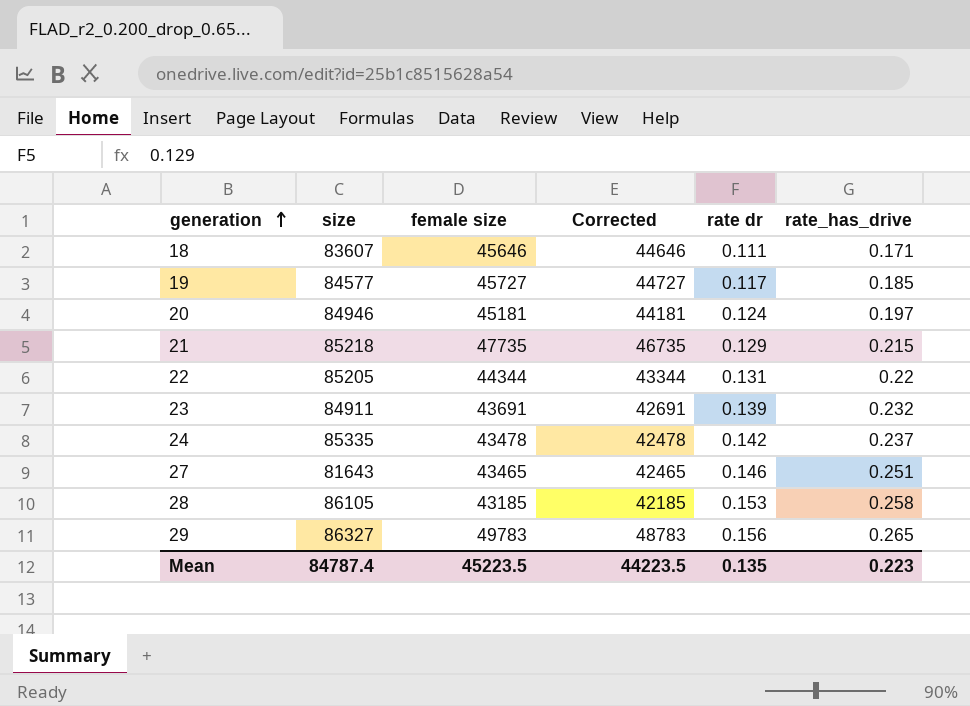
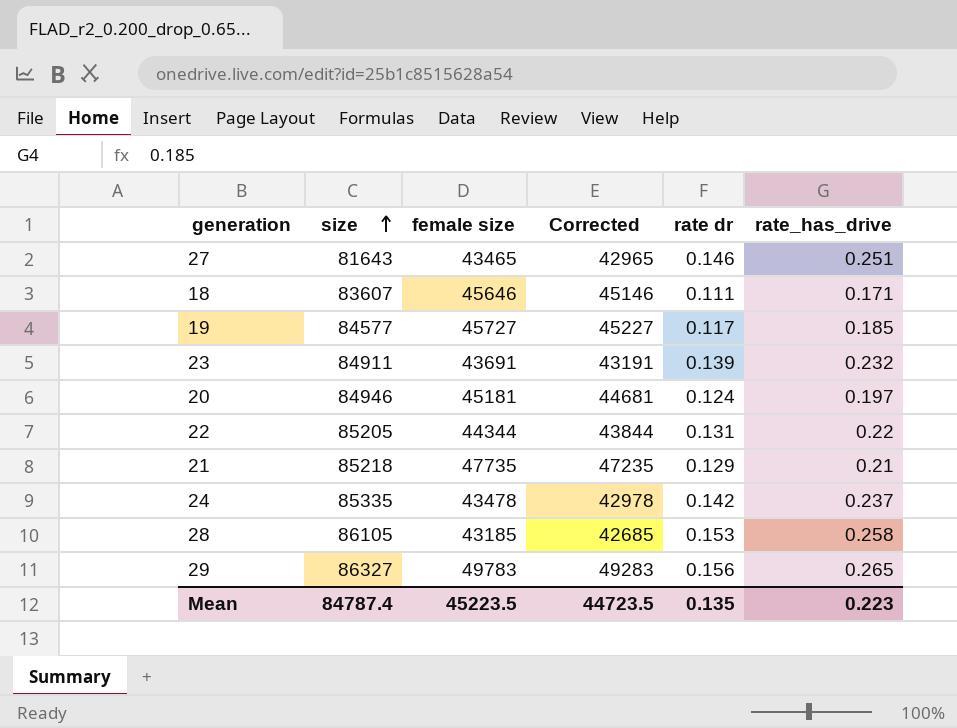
row order: generation ascending -> size ascending
column Corrected | formula: [female size] - 1000 -> [female size] - 500
21 | rate_has_drive: 0.215 -> 0.21
Mean | Corrected: 44223.5 -> 44723.5

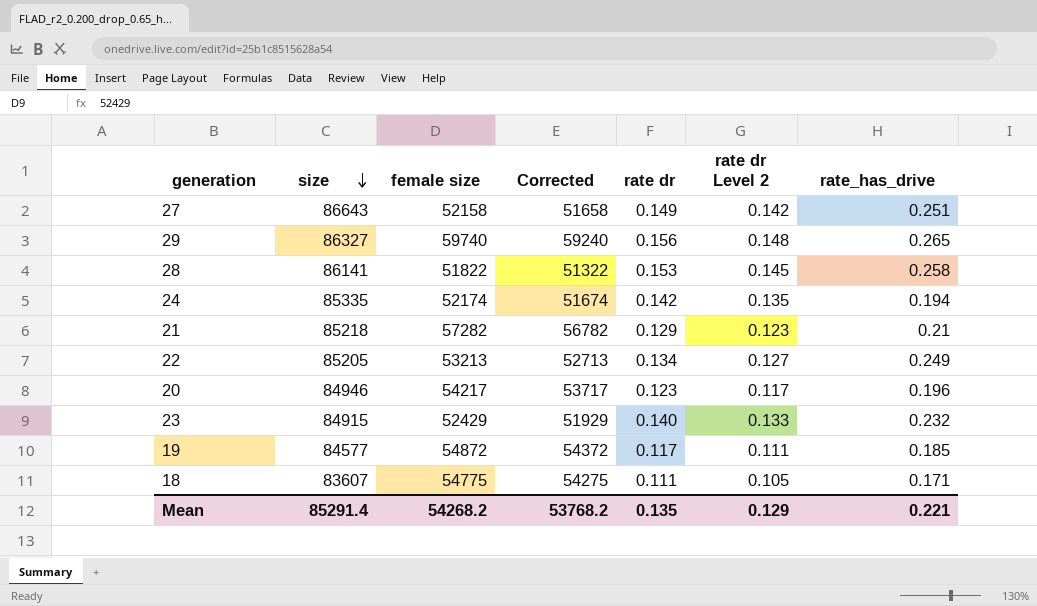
row order: size ascending -> size descending
column rate dr Level 2 | formula: none -> [rate dr] * 0.95
27 | size: 81643 -> 86643
27 | female size: 43465 -> 52158
27 | Corrected: 42965 -> 51658
27 | rate dr: 0.146 -> 0.149
29 | female size: 49783 -> 59740
29 | Corrected: 49283 -> 59240
28 | size: 86105 -> 86141
28 | female size: 43185 -> 51822
28 | Corrected: 42685 -> 51322
24 | female size: 43478 -> 52174
24 | Corrected: 42978 -> 51674
24 | rate_has_drive: 0.237 -> 0.194
21 | female size: 47735 -> 57282
21 | Corrected: 47235 -> 56782
22 | female size: 44344 -> 53213
22 | Corrected: 43844 -> 52713
22 | rate dr: 0.131 -> 0.134
22 | rate_has_drive: 0.22 -> 0.249
20 | female size: 45181 -> 54217
20 | Corrected: 44681 -> 53717
20 | rate dr: 0.124 -> 0.123
20 | rate_has_drive: 0.197 -> 0.196
23 | size: 84911 -> 84915
23 | female size: 43691 -> 52429
23 | Corrected: 43191 -> 51929
23 | rate dr: 0.139 -> 0.140
19 | female size: 45727 -> 54872
19 | Corrected: 45227 -> 54372
18 | female size: 45646 -> 54775
18 | Corrected: 45146 -> 54275
Mean | size: 84787.4 -> 85291.4
Mean | female size: 45223.5 -> 54268.2
Mean | Corrected: 44723.5 -> 53768.2
Mean | rate_has_drive: 0.223 -> 0.221

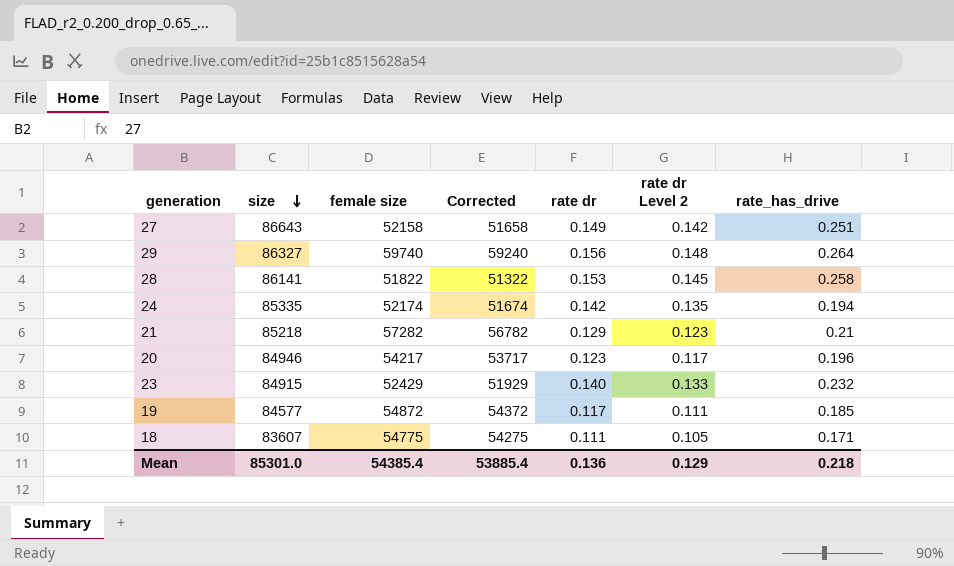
row 22: 85205 | 53213 | 52713 | 0.134 | 0.127 | 0.249 -> none
29 | rate_has_drive: 0.265 -> 0.264
Mean | size: 85291.4 -> 85301.0
Mean | female size: 54268.2 -> 54385.4
Mean | Corrected: 53768.2 -> 53885.4
Mean | rate dr: 0.135 -> 0.136
Mean | rate_has_drive: 0.221 -> 0.218

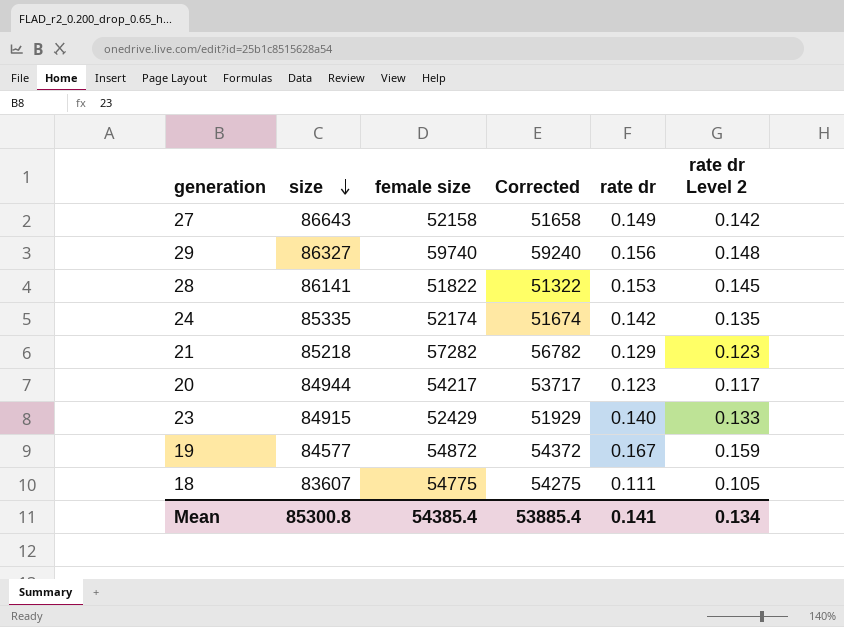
column rate_has_drive | position: 7 -> none
20 | size: 84946 -> 84944
19 | rate dr: 0.117 -> 0.167
19 | rate dr Level 2: 0.111 -> 0.159
Mean | size: 85301.0 -> 85300.8
Mean | rate dr: 0.136 -> 0.141
Mean | rate dr Level 2: 0.129 -> 0.134

